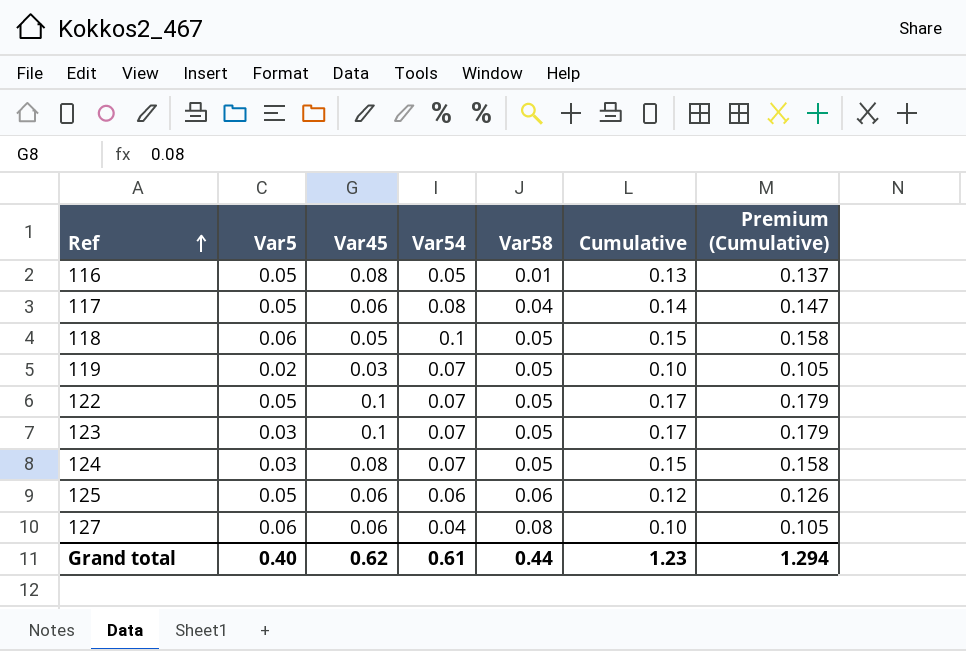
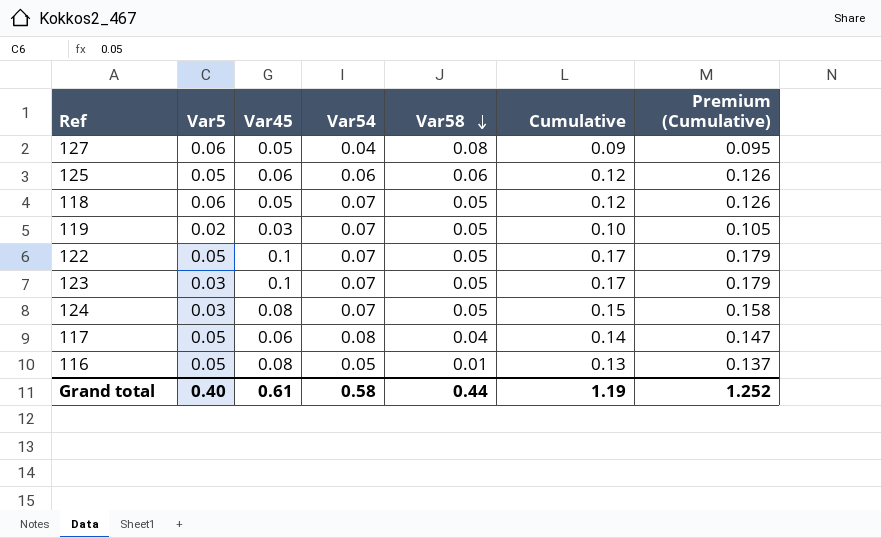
row order: Ref ascending -> Var58 descending
127 | Var45: 0.06 -> 0.05
127 | Cumulative: 0.10 -> 0.09
127 | Premium (Cumulative): 0.105 -> 0.095
118 | Var54: 0.1 -> 0.07
118 | Cumulative: 0.15 -> 0.12
118 | Premium (Cumulative): 0.158 -> 0.126
Grand total | Var45: 0.62 -> 0.61
Grand total | Var54: 0.61 -> 0.58
Grand total | Cumulative: 1.23 -> 1.19
Grand total | Premium (Cumulative): 1.294 -> 1.252

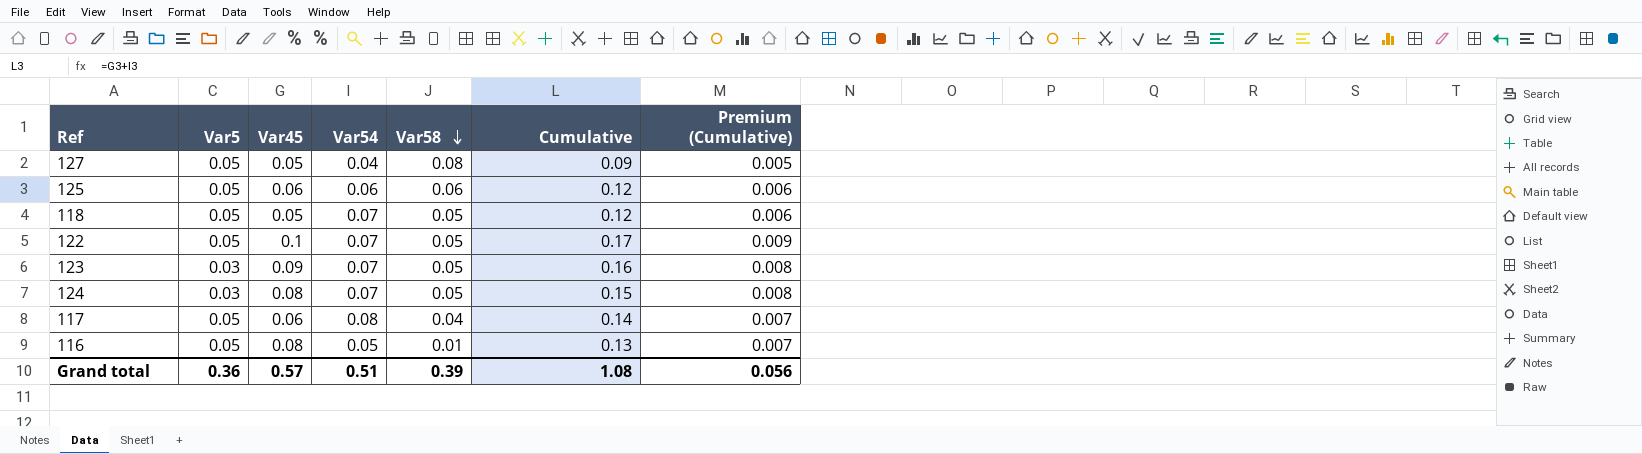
column Premium (Cumulative) | formula: [Cumulative] * 1.05 -> [Cumulative] * 0.05
row 119: 0.02 | 0.03 | 0.07 | 0.05 | 0.10 | 0.105 -> none
127 | Var5: 0.06 -> 0.05
118 | Var5: 0.06 -> 0.05
123 | Var45: 0.1 -> 0.09
123 | Cumulative: 0.17 -> 0.16
Grand total | Var5: 0.40 -> 0.36
Grand total | Var45: 0.61 -> 0.57
Grand total | Var54: 0.58 -> 0.51
Grand total | Var58: 0.44 -> 0.39
Grand total | Cumulative: 1.19 -> 1.08
Grand total | Premium (Cumulative): 1.252 -> 0.056

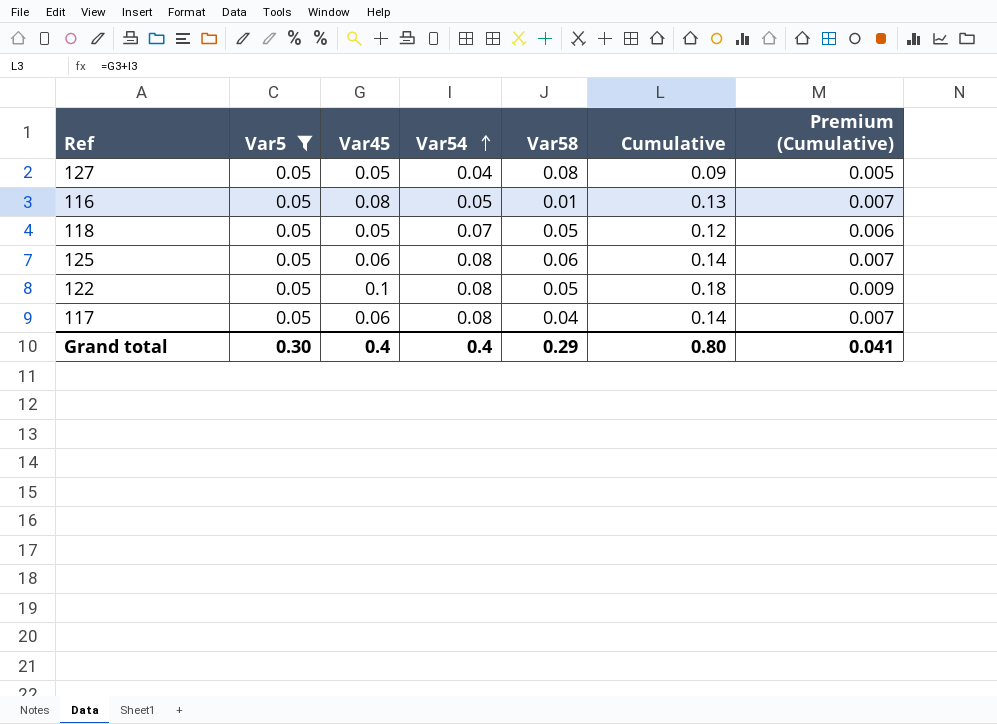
filter: none -> Var5 = 0.05
row order: Var58 descending -> Var54 ascending
125 | Var54: 0.06 -> 0.08
125 | Cumulative: 0.12 -> 0.14
125 | Premium (Cumulative): 0.006 -> 0.007
122 | Var54: 0.07 -> 0.08
122 | Cumulative: 0.17 -> 0.18
Grand total | Var5: 0.36 -> 0.30
Grand total | Var45: 0.57 -> 0.4
Grand total | Var54: 0.51 -> 0.4
Grand total | Var58: 0.39 -> 0.29
Grand total | Cumulative: 1.08 -> 0.80
Grand total | Premium (Cumulative): 0.056 -> 0.041

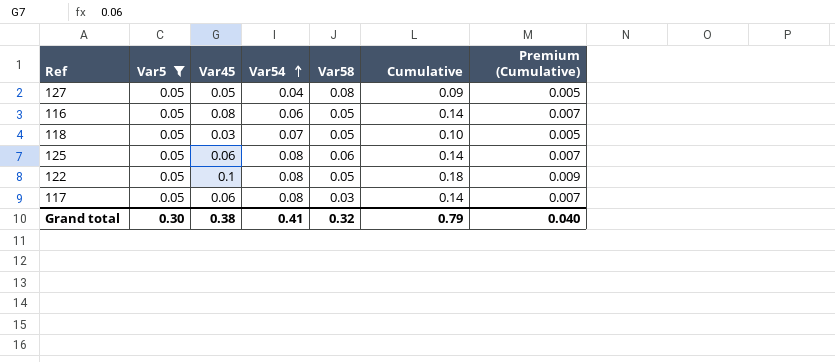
116 | Var54: 0.05 -> 0.06
116 | Var58: 0.01 -> 0.05
116 | Cumulative: 0.13 -> 0.14
118 | Var45: 0.05 -> 0.03
118 | Cumulative: 0.12 -> 0.10
118 | Premium (Cumulative): 0.006 -> 0.005
117 | Var58: 0.04 -> 0.03
Grand total | Var45: 0.4 -> 0.38
Grand total | Var54: 0.4 -> 0.41
Grand total | Var58: 0.29 -> 0.32
Grand total | Cumulative: 0.80 -> 0.79
Grand total | Premium (Cumulative): 0.041 -> 0.040

